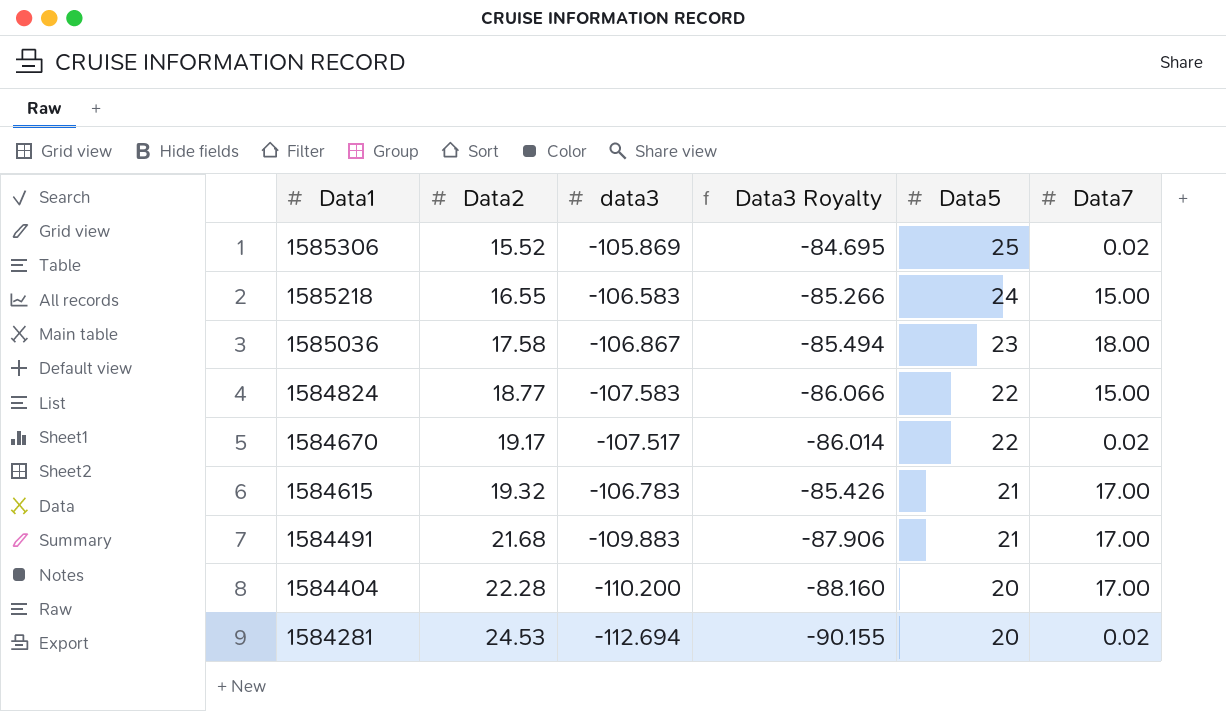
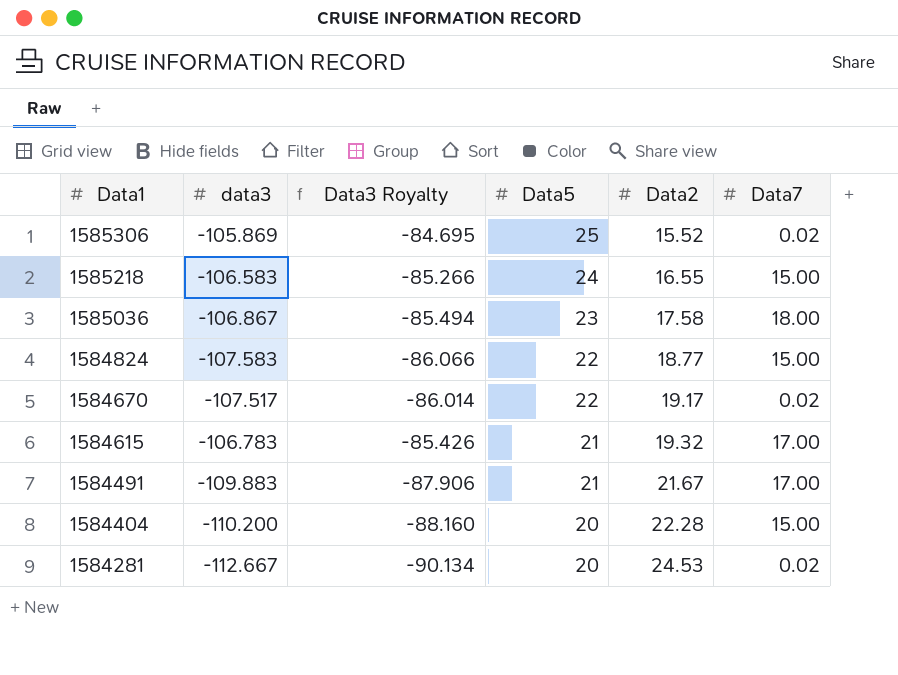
column Data2 | position: 2 -> 5
1584491 | Data2: 21.68 -> 21.67
1584404 | Data7: 17.00 -> 15.00
1584281 | data3: -112.694 -> -112.667
1584281 | Data3 Royalty: -90.155 -> -90.134

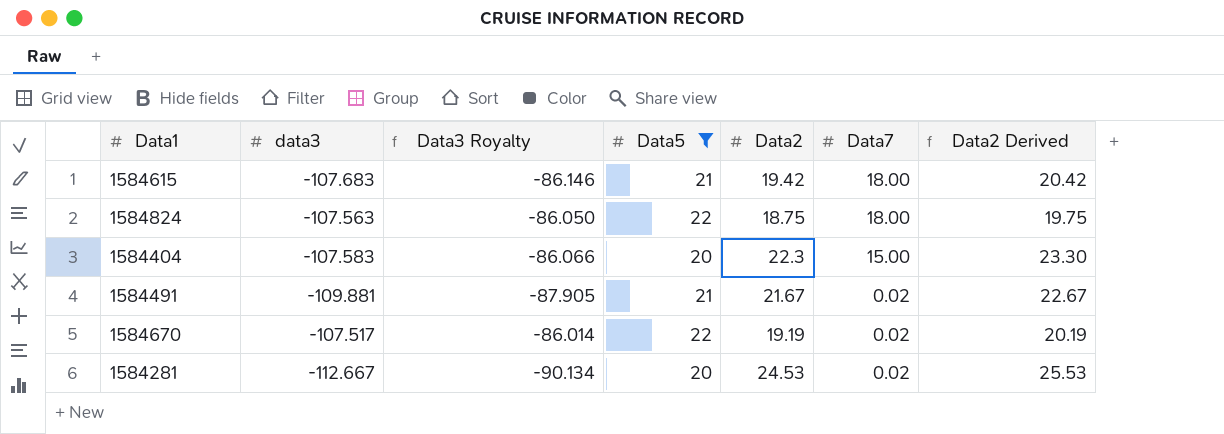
filter: none -> Data5 <= 22
row order: Data1 descending -> Data7 descending
column Data2 Derived | formula: none -> [Data2] + 1
1584615 | data3: -106.783 -> -107.683
1584615 | Data3 Royalty: -85.426 -> -86.146
1584615 | Data2: 19.32 -> 19.42
1584615 | Data7: 17.00 -> 18.00
1584824 | data3: -107.583 -> -107.563
1584824 | Data3 Royalty: -86.066 -> -86.050
1584824 | Data2: 18.77 -> 18.75
1584824 | Data7: 15.00 -> 18.00
1584404 | data3: -110.200 -> -107.583
1584404 | Data3 Royalty: -88.160 -> -86.066
1584404 | Data2: 22.28 -> 22.3
1584491 | data3: -109.883 -> -109.881
1584491 | Data3 Royalty: -87.906 -> -87.905
1584491 | Data7: 17.00 -> 0.02
1584670 | Data2: 19.17 -> 19.19

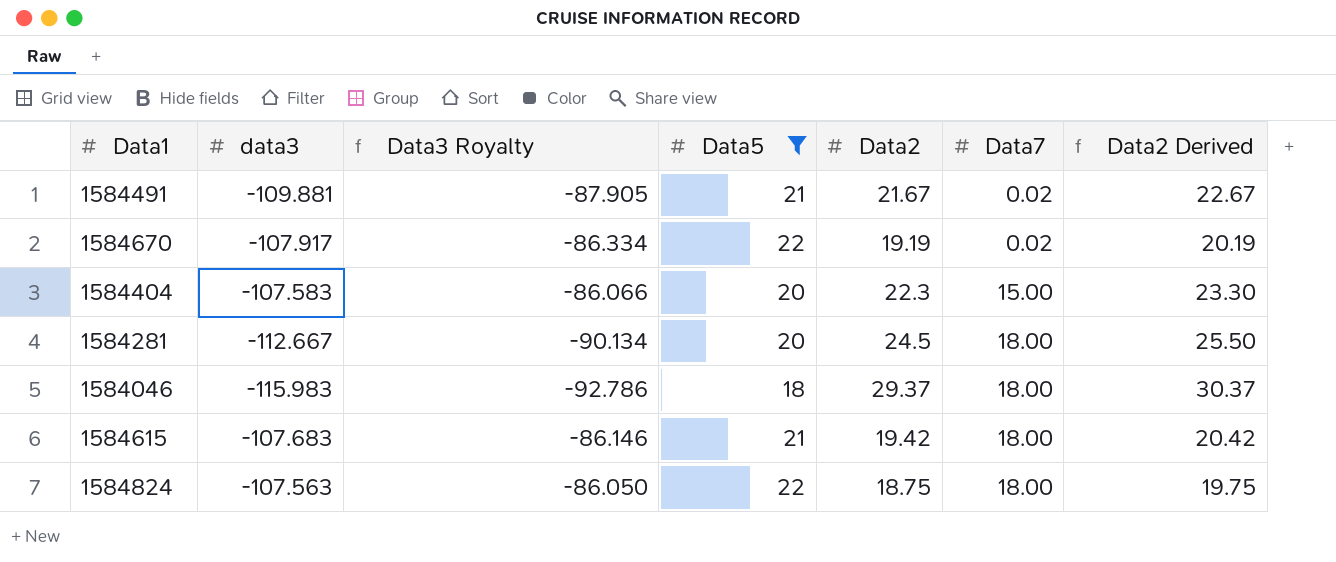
row order: Data7 descending -> Data7 ascending
1584670 | data3: -107.517 -> -107.917
1584670 | Data3 Royalty: -86.014 -> -86.334
1584281 | Data2: 24.53 -> 24.5
1584281 | Data7: 0.02 -> 18.00
1584281 | Data2 Derived: 25.53 -> 25.50
row 1584046: none -> -115.983 | -92.786 | 18 | 29.37 | 18.00 | 30.37

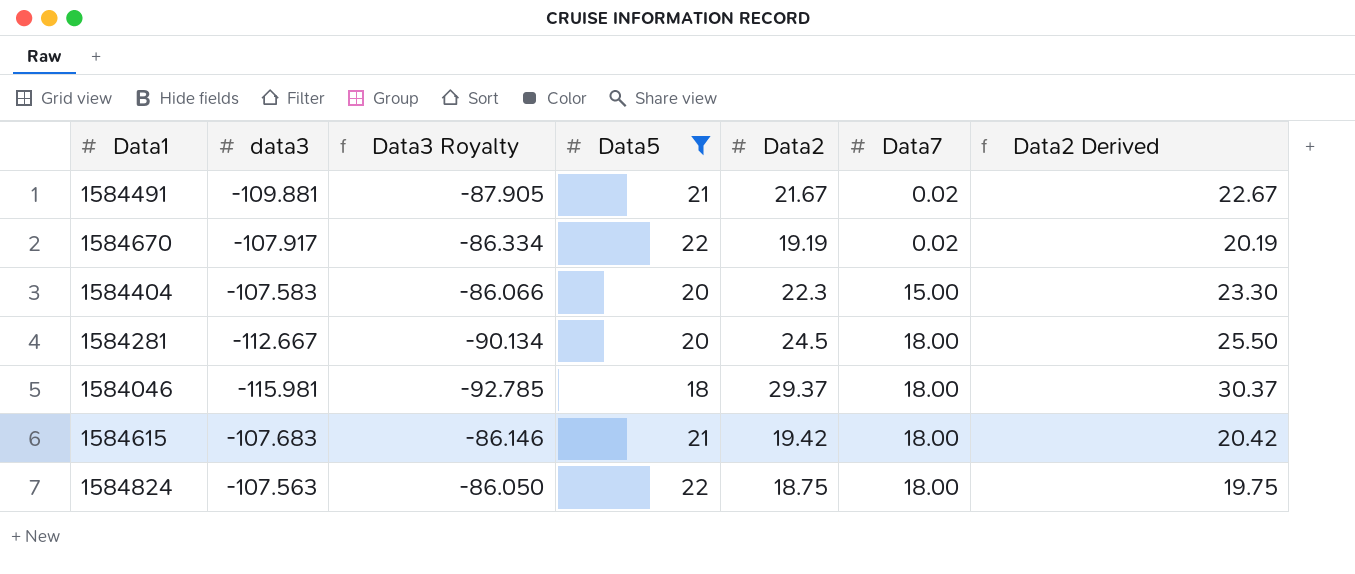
1584046 | data3: -115.983 -> -115.981
1584046 | Data3 Royalty: -92.786 -> -92.785

